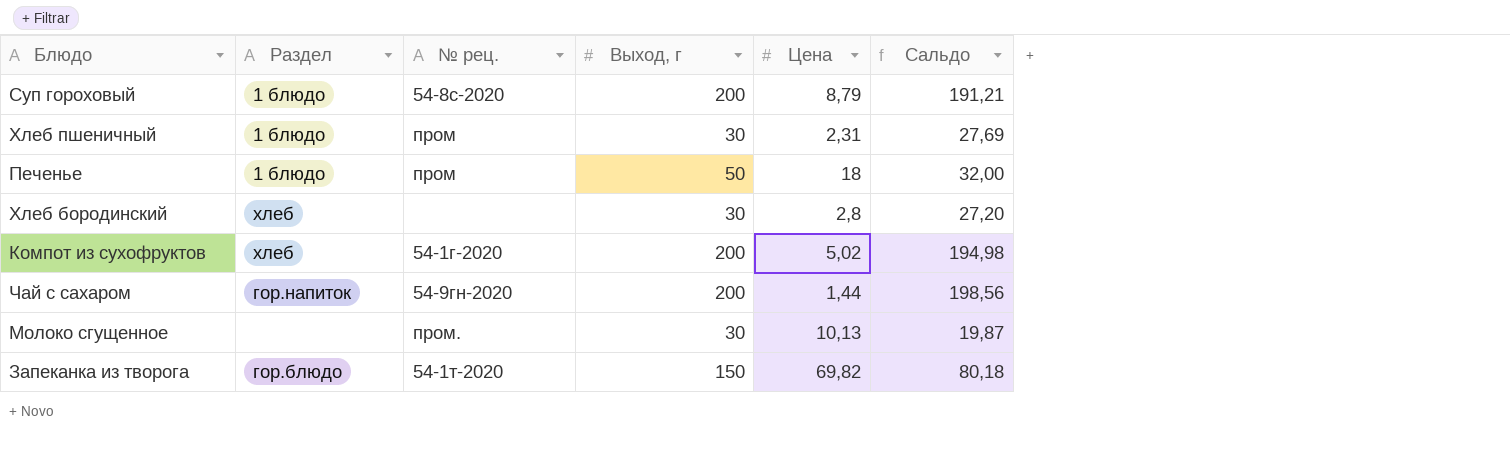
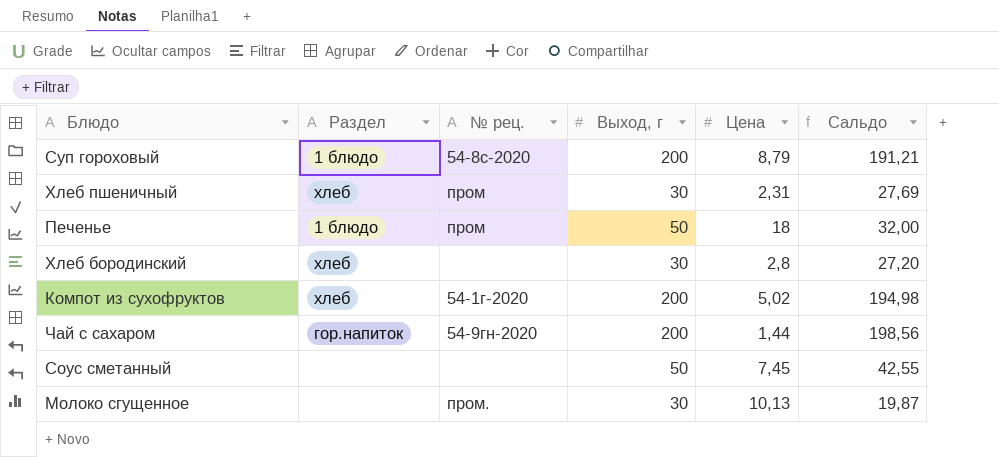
row Запеканка из творога: гор.блюдо | 54-1т-2020 | 150 | 69,82 | 80,18 -> none
Хлеб пшеничный | Раздел: 1 блюдо -> хлеб
row Соус сметанный: none -> none | none | 50 | 7,45 | 42,55

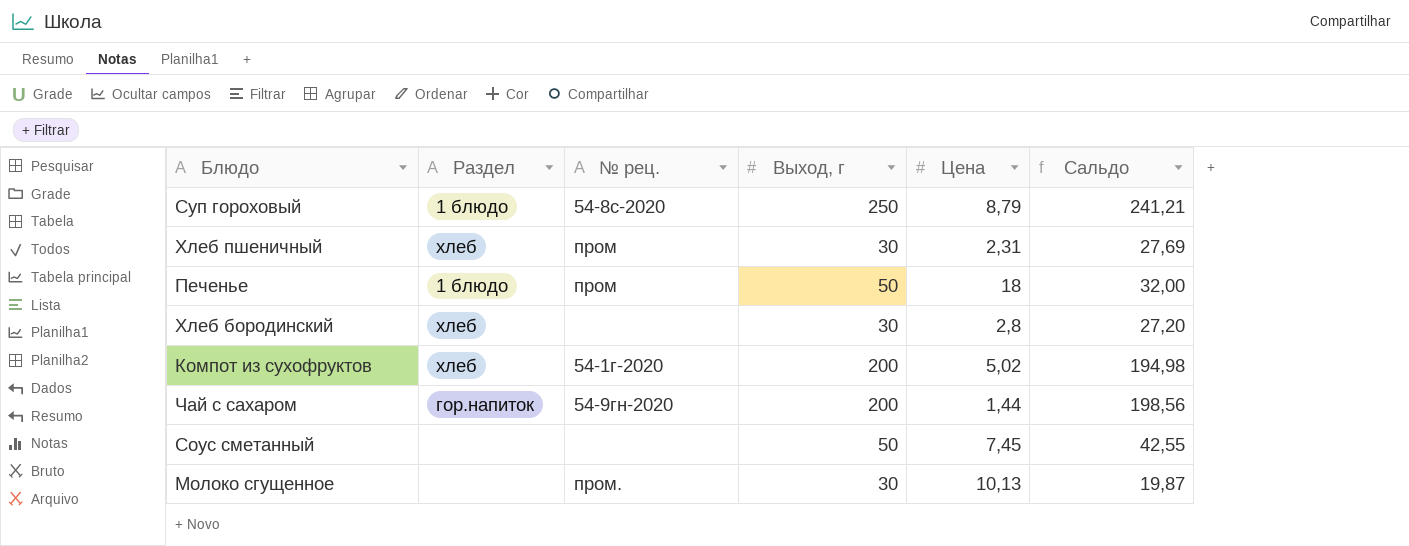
Суп гороховый | Выход, г: 200 -> 250
Суп гороховый | Сальдо: 191,21 -> 241,21

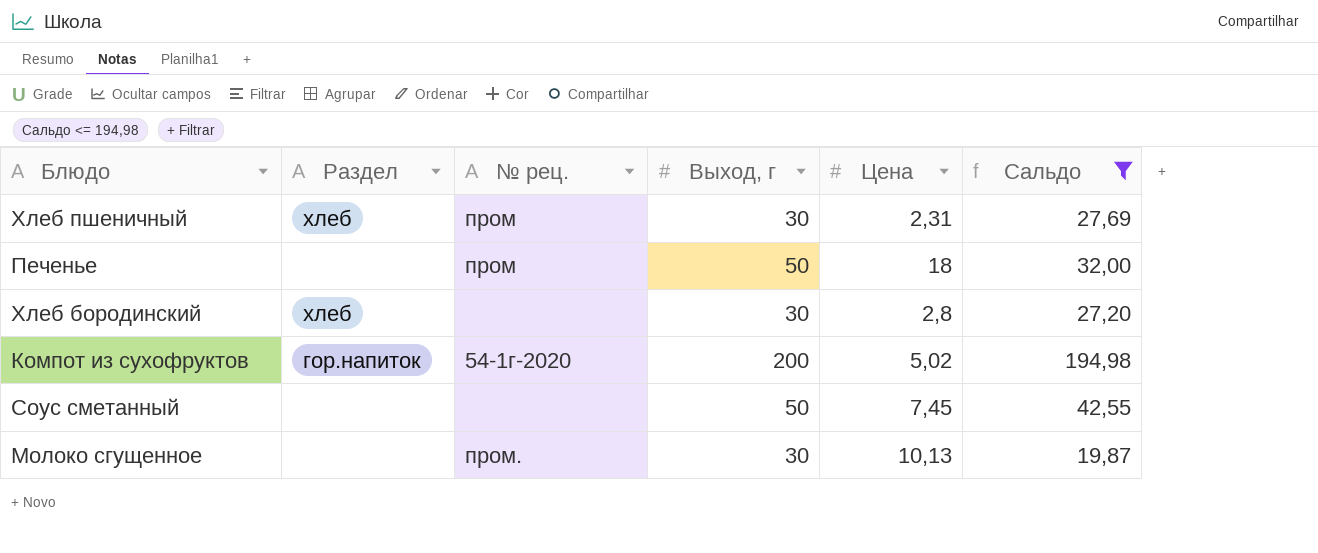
filter: none -> Сальдо <= 194,98
Печенье | Раздел: 1 блюдо -> none
Компот из сухофруктов | Раздел: хлеб -> гор.напиток

